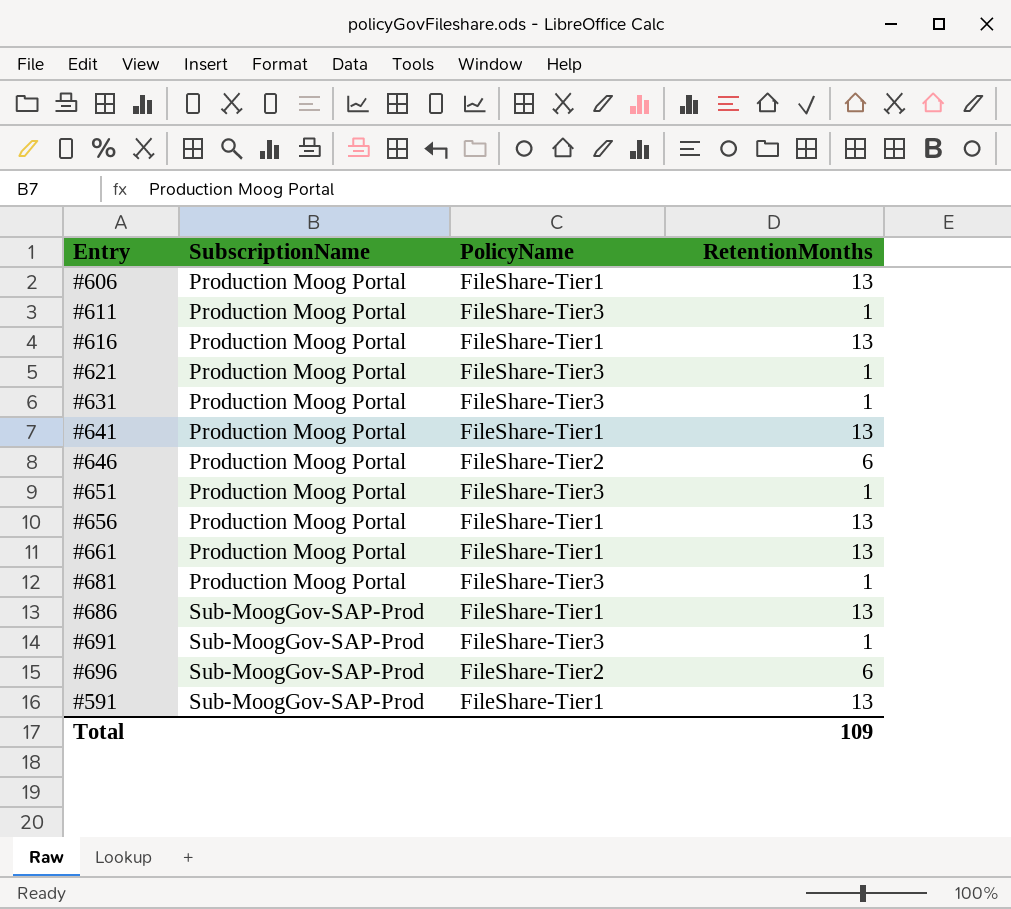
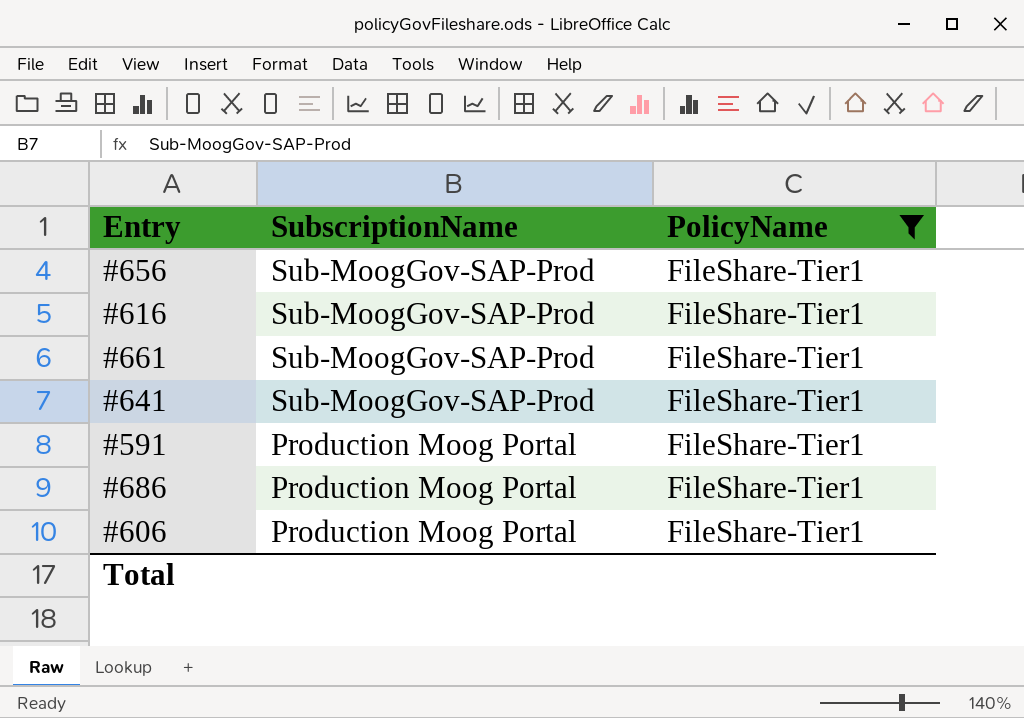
filter: none -> PolicyName = FileShare-Tier1
row order: SubscriptionName ascending -> SubscriptionName descending
column RetentionMonths | position: 4 -> none
#656 | SubscriptionName: Production Moog Portal -> Sub-MoogGov-SAP-Prod
#616 | SubscriptionName: Production Moog Portal -> Sub-MoogGov-SAP-Prod
#661 | SubscriptionName: Production Moog Portal -> Sub-MoogGov-SAP-Prod
#641 | SubscriptionName: Production Moog Portal -> Sub-MoogGov-SAP-Prod
#591 | SubscriptionName: Sub-MoogGov-SAP-Prod -> Production Moog Portal
#686 | SubscriptionName: Sub-MoogGov-SAP-Prod -> Production Moog Portal

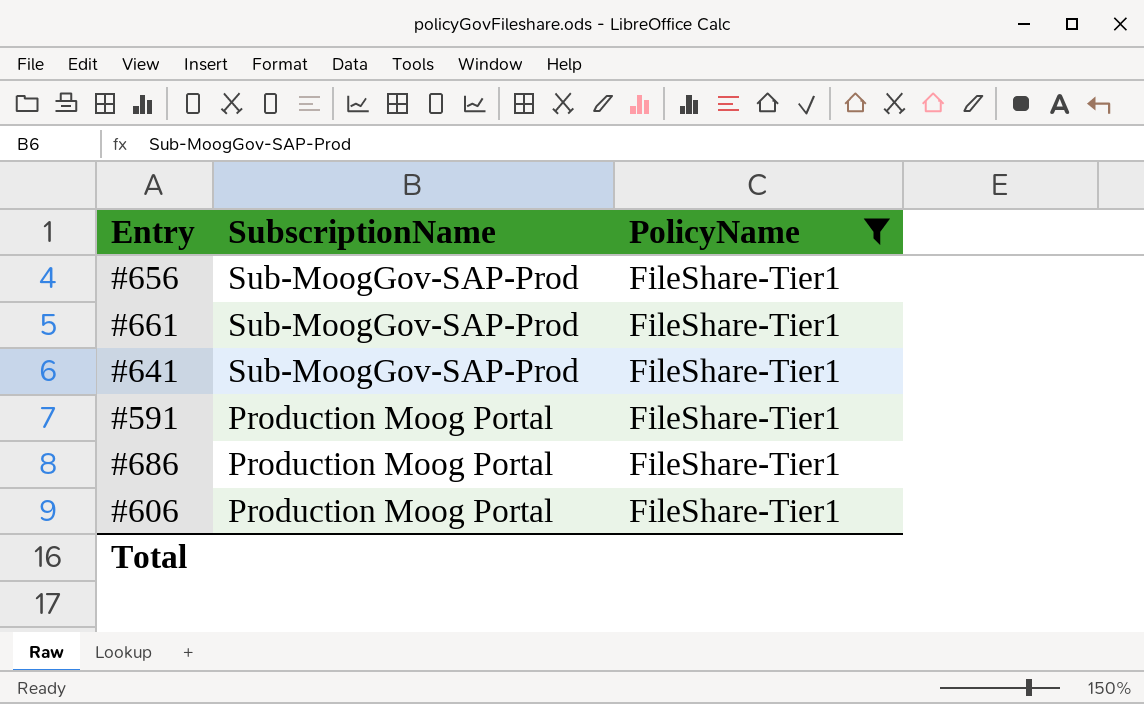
row #616: Sub-MoogGov-SAP-Prod | FileShare-Tier1 -> none

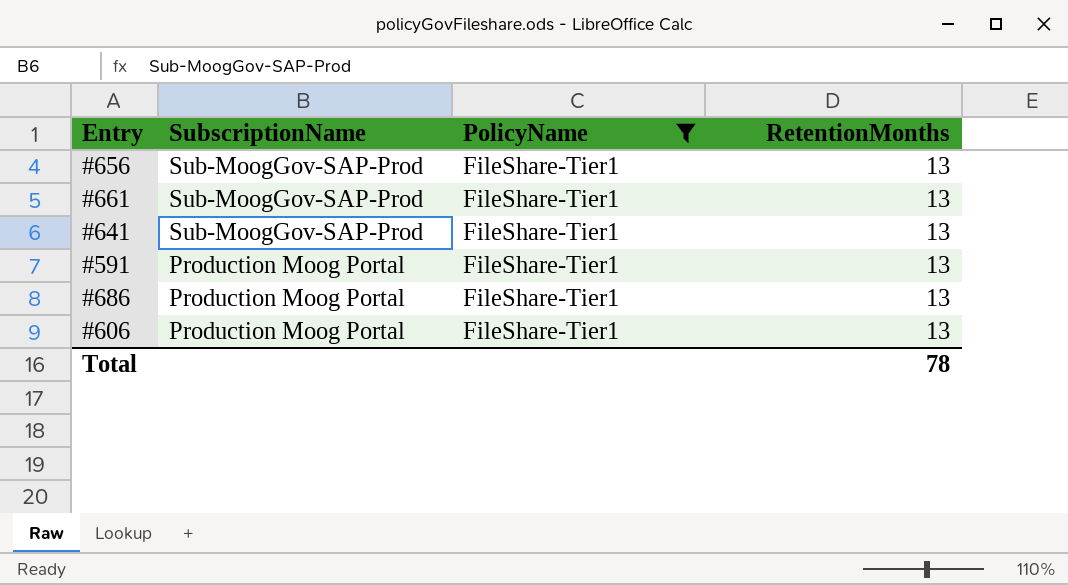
column RetentionMonths | position: none -> 4

